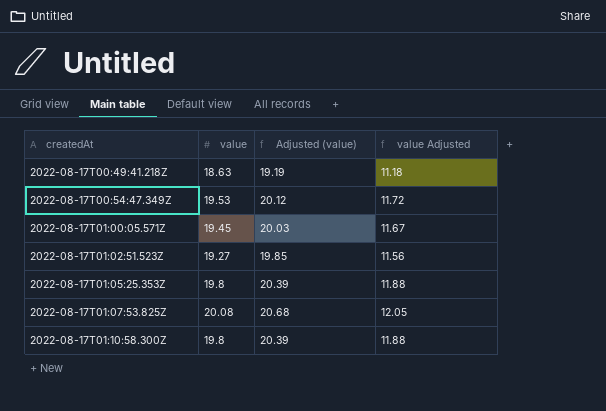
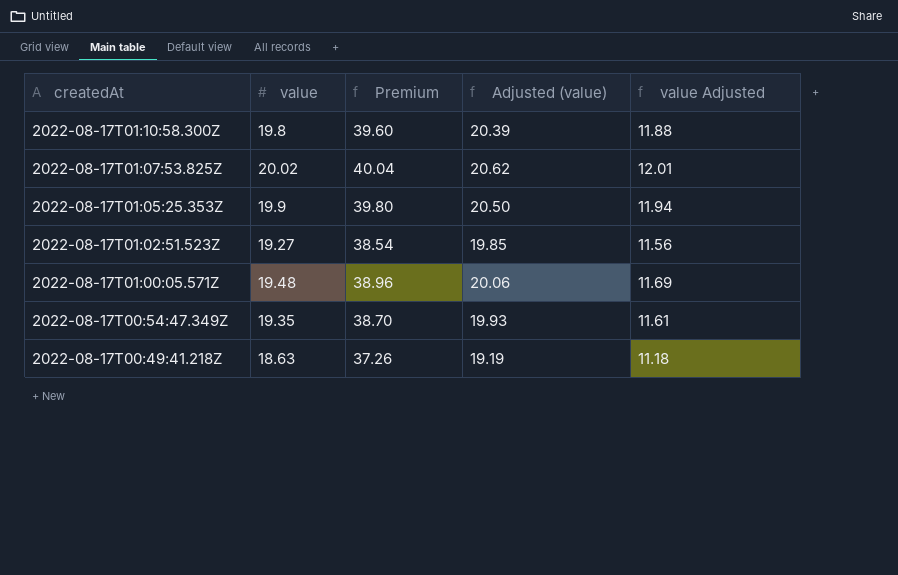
row order: createdAt ascending -> createdAt descending
column Premium | formula: none -> [value] * 2
2022-08-17T01:07:53.825Z | value: 20.08 -> 20.02
2022-08-17T01:07:53.825Z | Adjusted (value): 20.68 -> 20.62
2022-08-17T01:07:53.825Z | value Adjusted: 12.05 -> 12.01
2022-08-17T01:05:25.353Z | value: 19.8 -> 19.9
2022-08-17T01:05:25.353Z | Adjusted (value): 20.39 -> 20.50
2022-08-17T01:05:25.353Z | value Adjusted: 11.88 -> 11.94
2022-08-17T01:00:05.571Z | value: 19.45 -> 19.48
2022-08-17T01:00:05.571Z | Adjusted (value): 20.03 -> 20.06
2022-08-17T01:00:05.571Z | value Adjusted: 11.67 -> 11.69
2022-08-17T00:54:47.349Z | value: 19.53 -> 19.35
2022-08-17T00:54:47.349Z | Adjusted (value): 20.12 -> 19.93
2022-08-17T00:54:47.349Z | value Adjusted: 11.72 -> 11.61

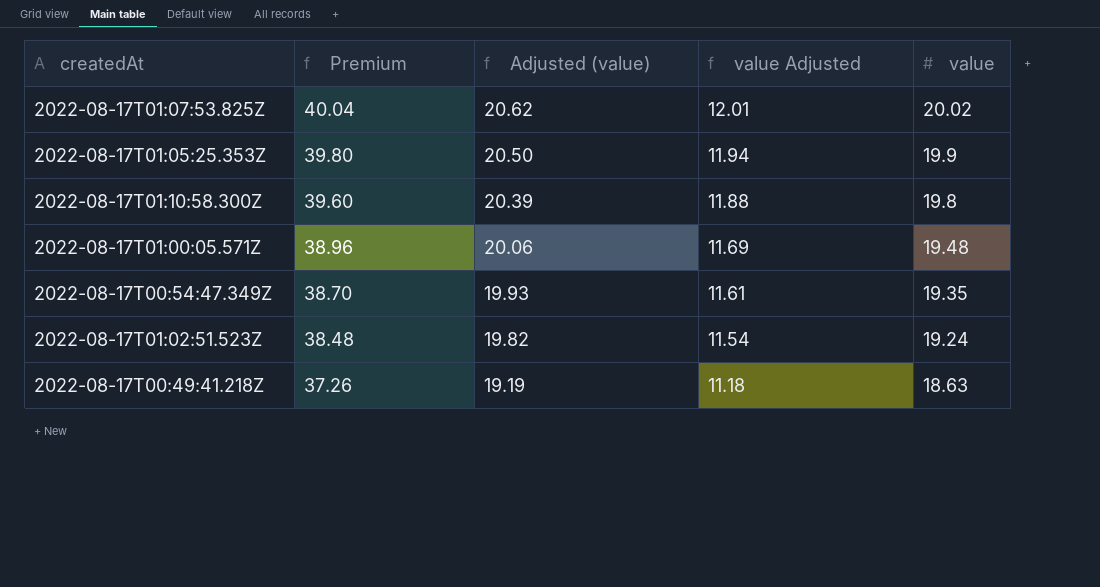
row order: createdAt descending -> Premium descending
column value | position: 2 -> 5
2022-08-17T01:02:51.523Z | Premium: 38.54 -> 38.48
2022-08-17T01:02:51.523Z | Adjusted (value): 19.85 -> 19.82
2022-08-17T01:02:51.523Z | value Adjusted: 11.56 -> 11.54
2022-08-17T01:02:51.523Z | value: 19.27 -> 19.24

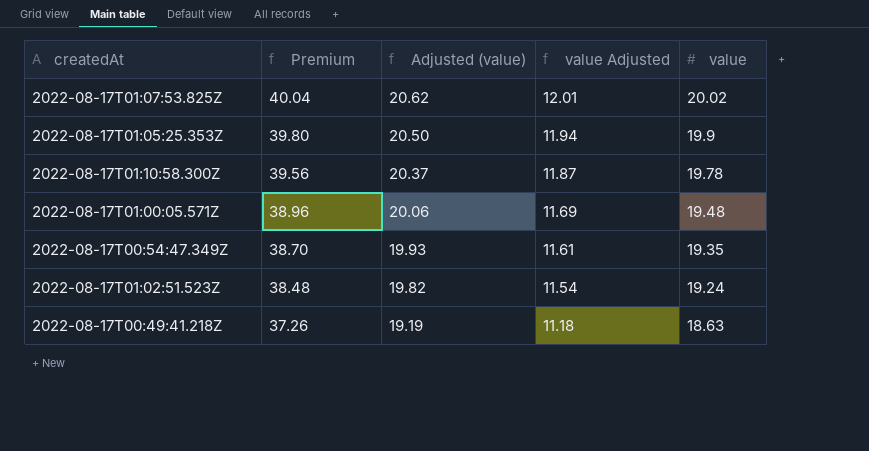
2022-08-17T01:10:58.300Z | Premium: 39.60 -> 39.56
2022-08-17T01:10:58.300Z | Adjusted (value): 20.39 -> 20.37
2022-08-17T01:10:58.300Z | value Adjusted: 11.88 -> 11.87
2022-08-17T01:10:58.300Z | value: 19.8 -> 19.78

